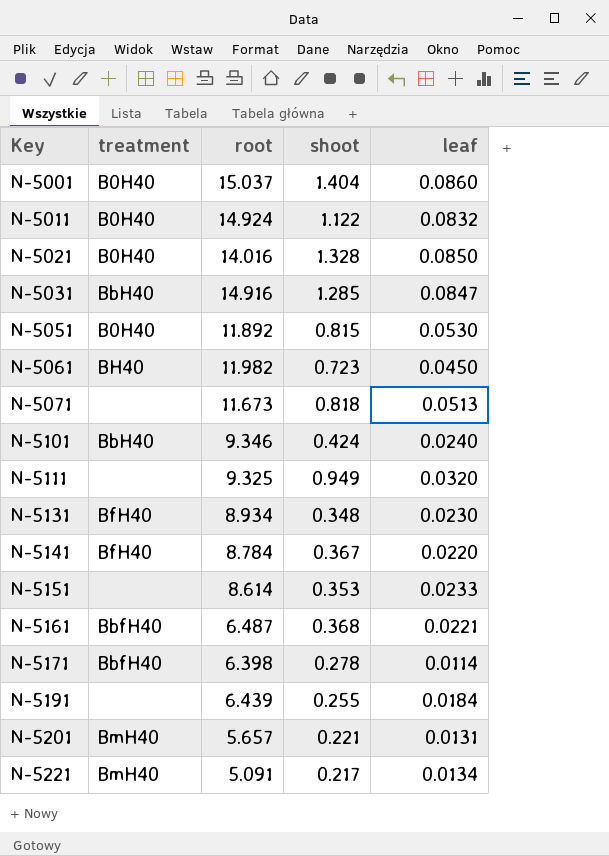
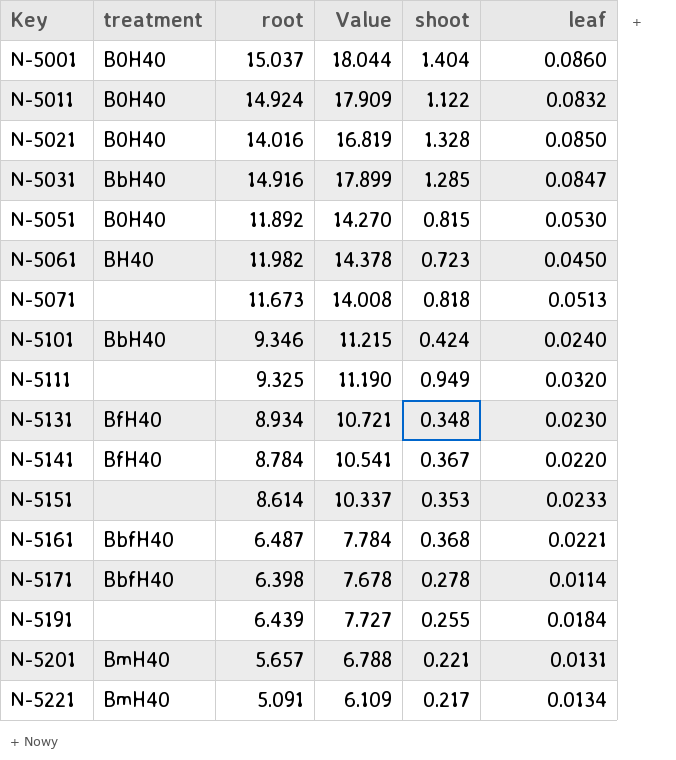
column Value | formula: none -> [root] * 1.2

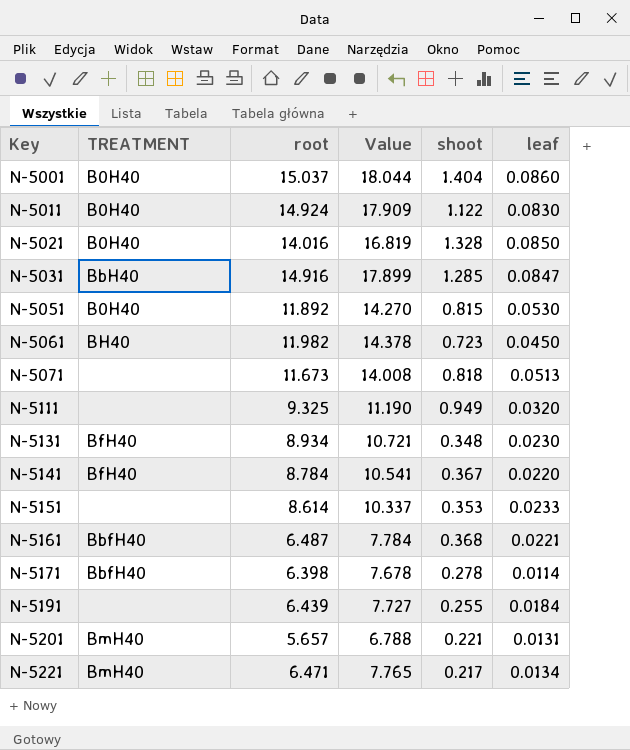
column name: treatment -> TREATMENT
row N-5101: BbH40 | 9.346 | 11.215 | 0.424 | 0.0240 -> none
N-5011 | leaf: 0.0832 -> 0.0830
N-5221 | root: 5.091 -> 6.471
N-5221 | Value: 6.109 -> 7.765

